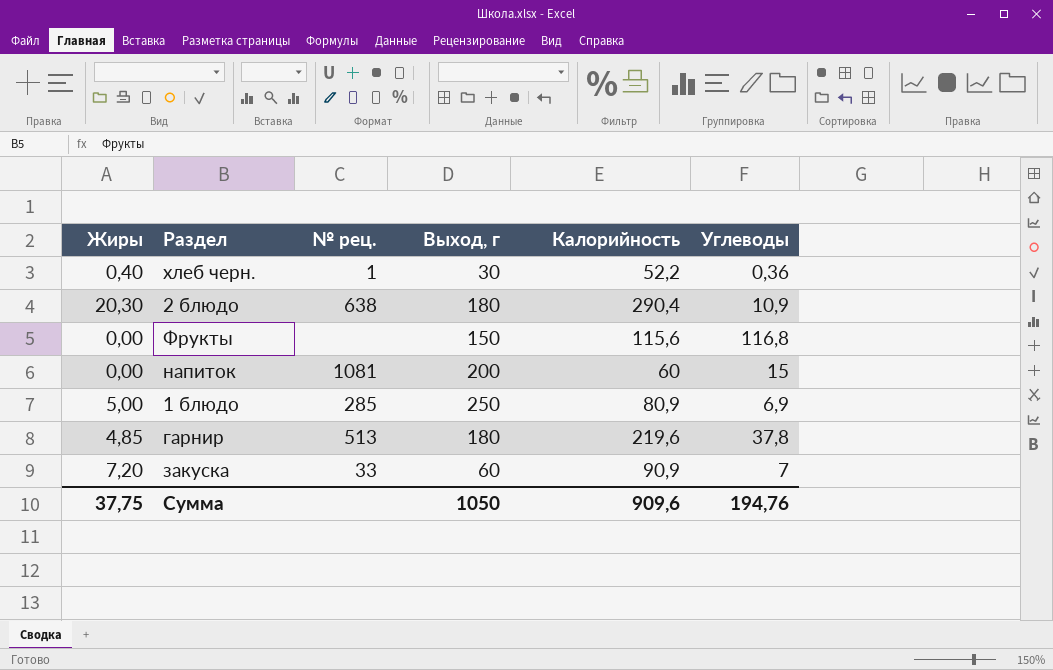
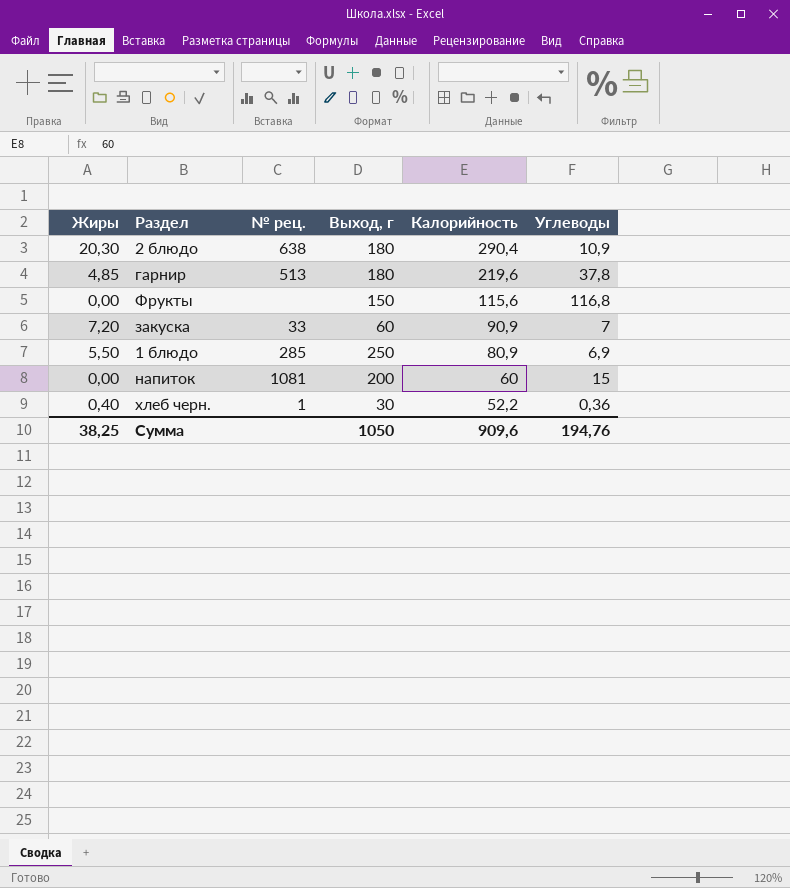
row order: none -> Калорийность descending
1 блюдо | Жиры: 5,00 -> 5,50
Сумма | Жиры: 37,75 -> 38,25

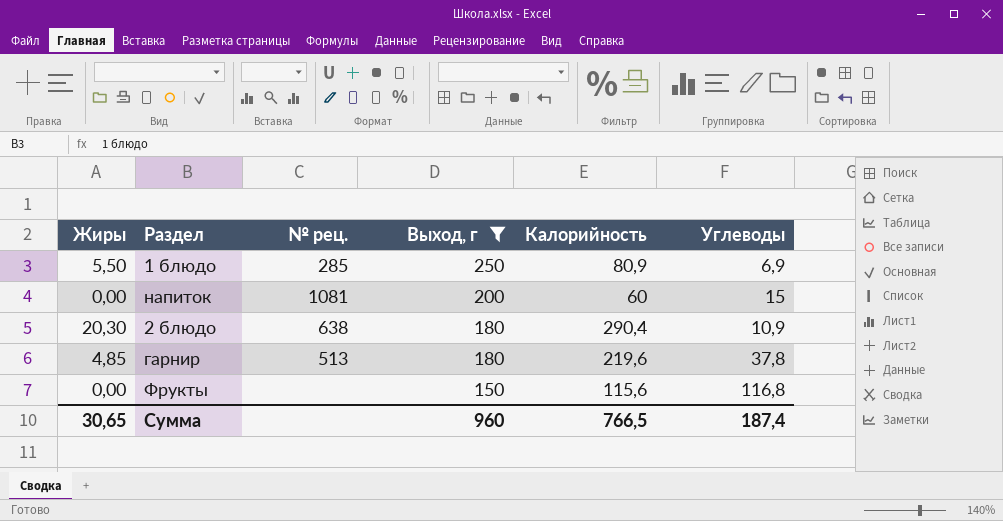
filter: none -> Выход, г >= 150
row order: Калорийность descending -> Выход, г descending
Сумма | Жиры: 38,25 -> 30,65
Сумма | Выход, г: 1050 -> 960
Сумма | Калорийность: 909,6 -> 766,5
Сумма | Углеводы: 194,76 -> 187,4

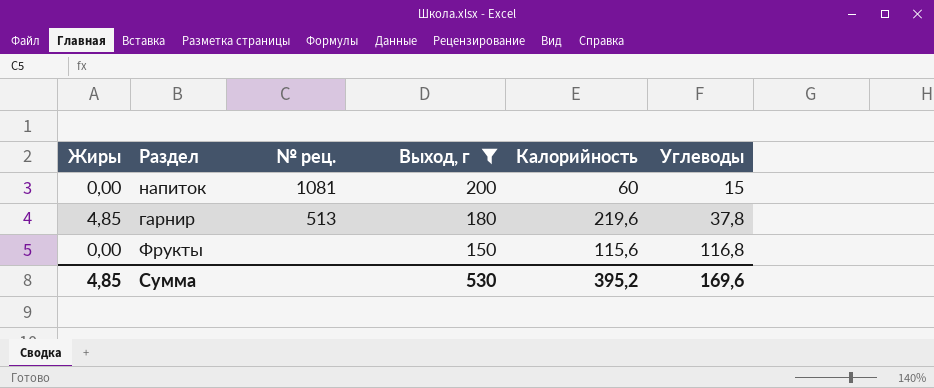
row 1 блюдо: 5,50 | 285 | 250 | 80,9 | 6,9 -> none
row 2 блюдо: 20,30 | 638 | 180 | 290,4 | 10,9 -> none
Сумма | Жиры: 30,65 -> 4,85
Сумма | Выход, г: 960 -> 530
Сумма | Калорийность: 766,5 -> 395,2
Сумма | Углеводы: 187,4 -> 169,6

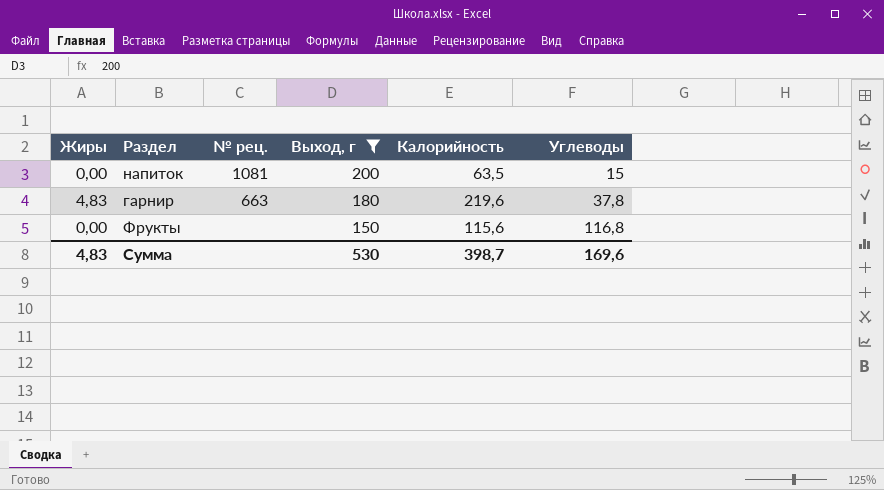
напиток | Калорийность: 60 -> 63,5
гарнир | Жиры: 4,85 -> 4,83
гарнир | № рец.: 513 -> 663
Сумма | Жиры: 4,85 -> 4,83
Сумма | Калорийность: 395,2 -> 398,7

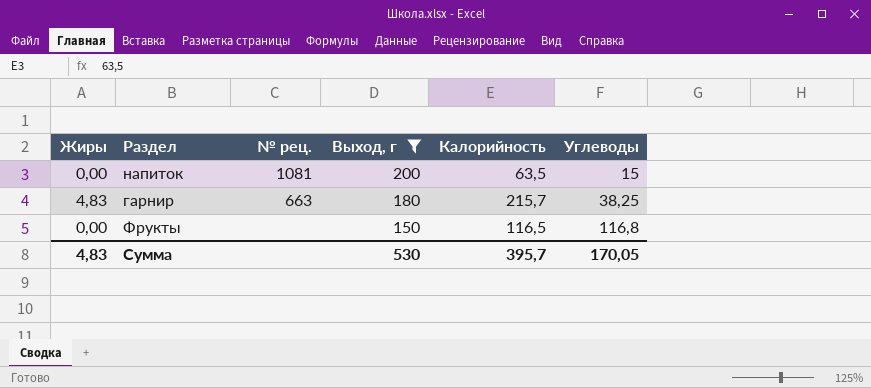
гарнир | Калорийность: 219,6 -> 215,7
гарнир | Углеводы: 37,8 -> 38,25
Фрукты | Калорийность: 115,6 -> 116,5
Сумма | Калорийность: 398,7 -> 395,7
Сумма | Углеводы: 169,6 -> 170,05

